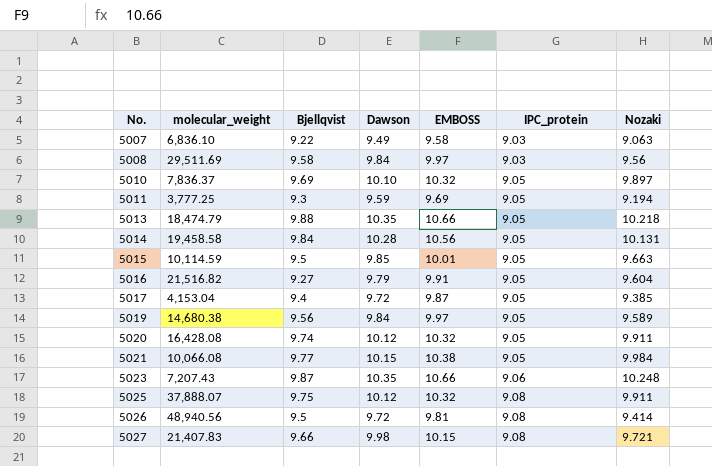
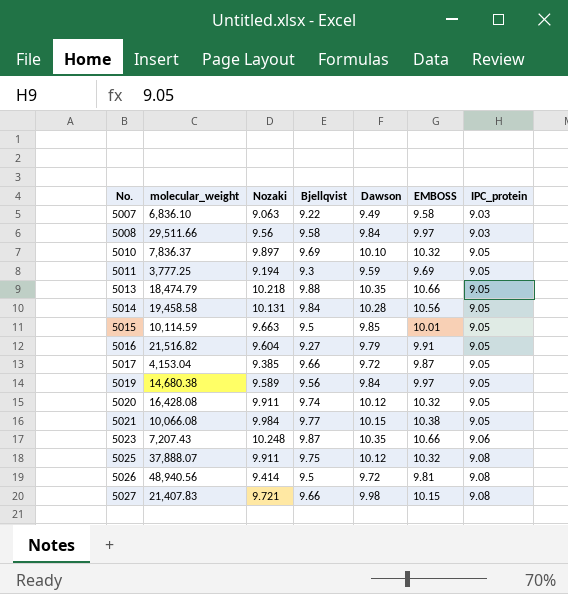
column Nozaki | position: 7 -> 3
5008 | molecular_weight: 29,511.69 -> 29,511.66
5017 | Bjellqvist: 9.4 -> 9.66

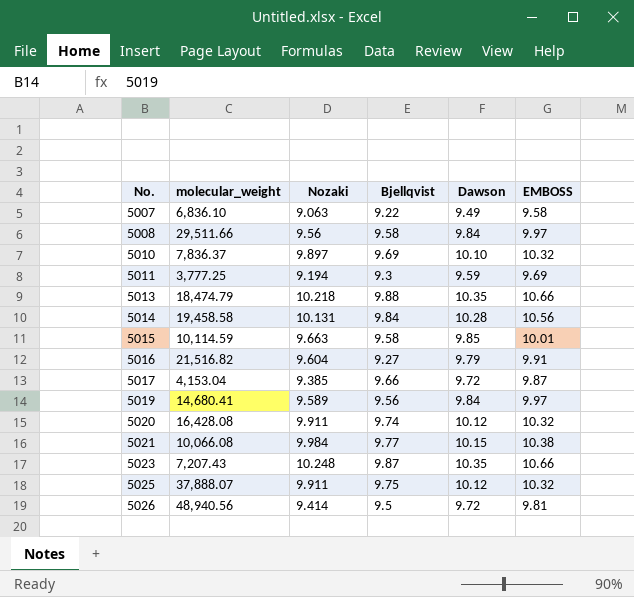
column IPC_protein | position: 7 -> none
row 5027: 21,407.83 | 9.721 | 9.66 | 9.98 | 10.15 | 9.08 -> none
5015 | Bjellqvist: 9.5 -> 9.58
5019 | molecular_weight: 14,680.38 -> 14,680.41

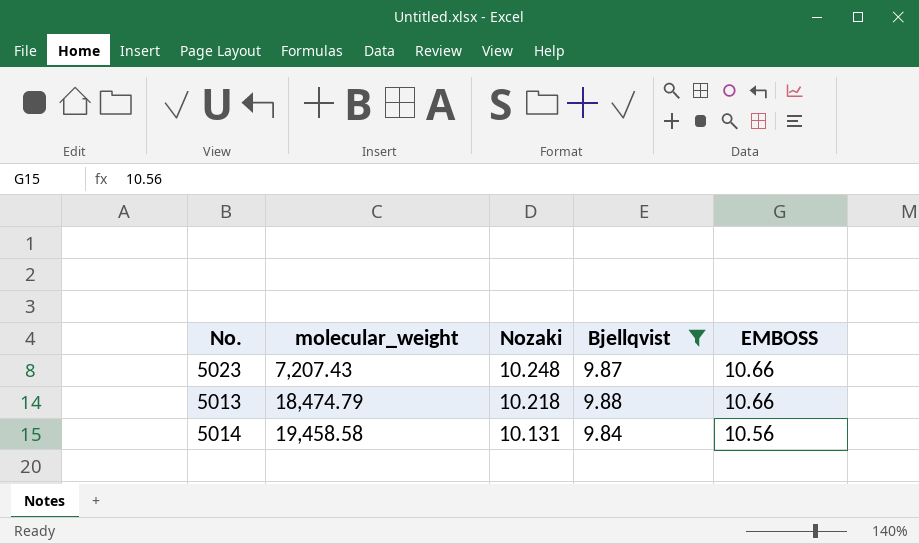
filter: none -> Bjellqvist >= 9.84
row order: No. ascending -> molecular_weight ascending
column Dawson | position: 5 -> none

